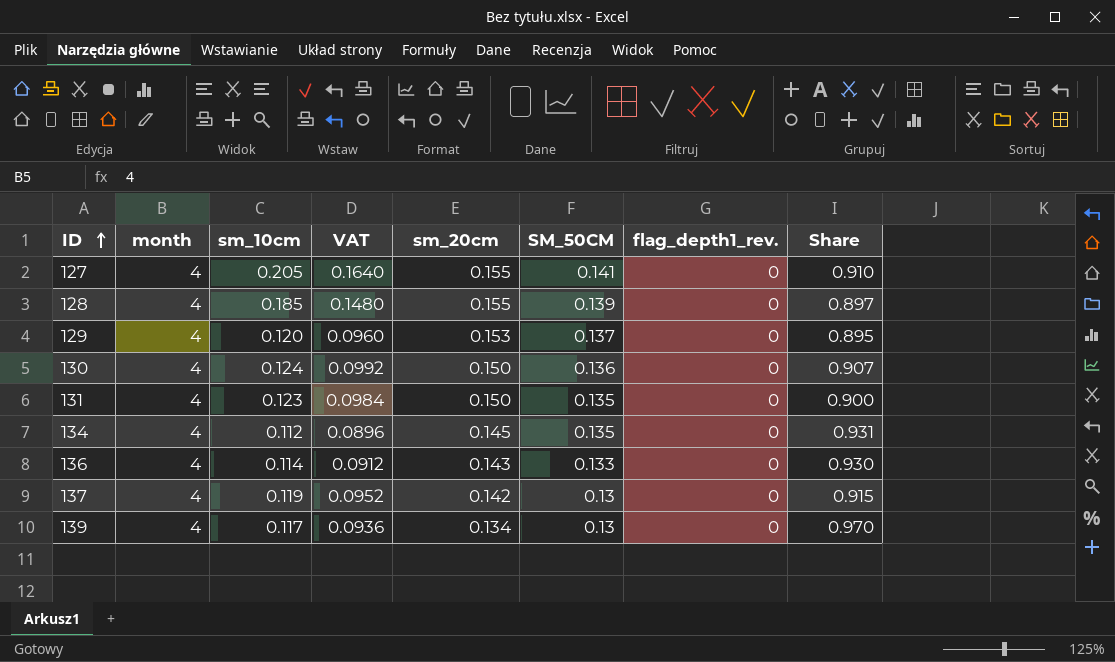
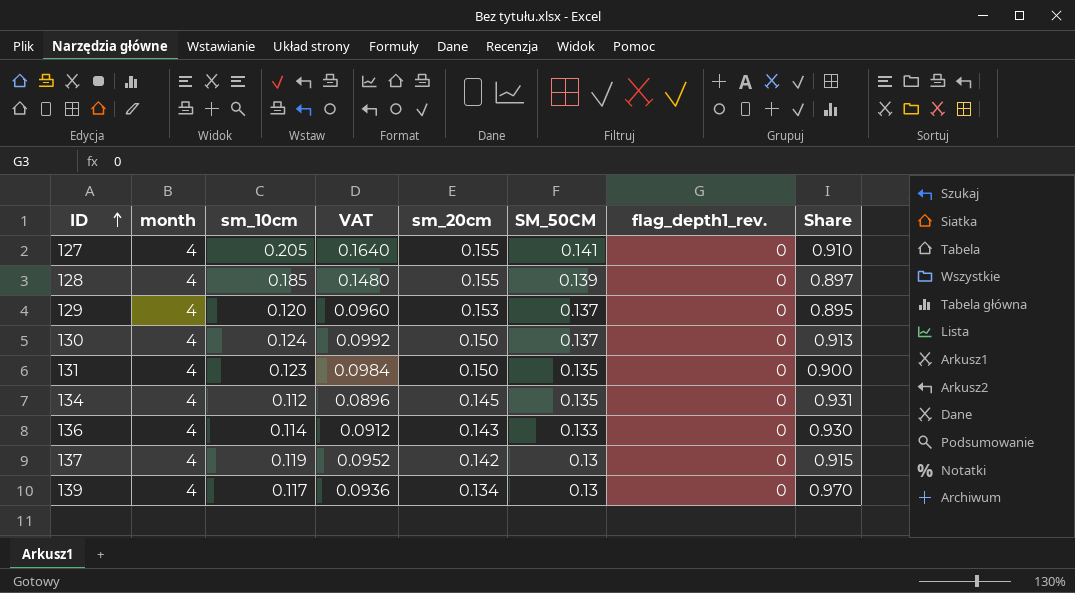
130 | SM_50CM: 0.136 -> 0.137
130 | Share: 0.907 -> 0.913

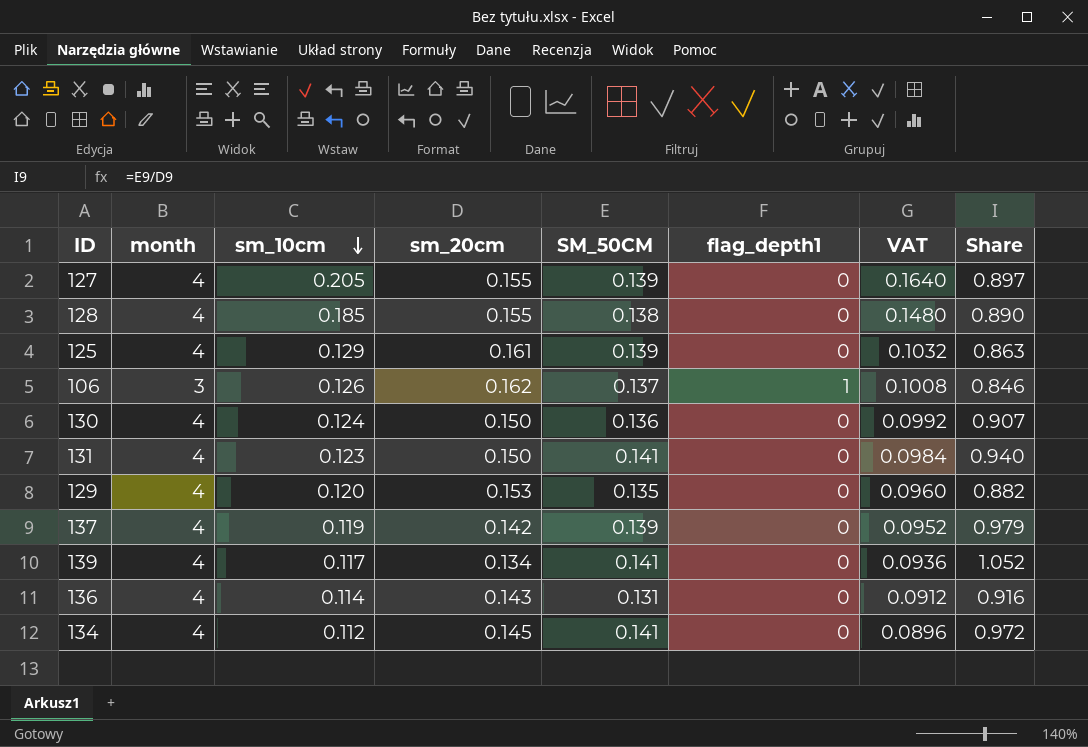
row order: ID ascending -> sm_10cm descending
column name: flag_depth1_rev. -> flag_depth1
column VAT | position: 4 -> 7
127 | SM_50CM: 0.141 -> 0.139
127 | Share: 0.910 -> 0.897
128 | SM_50CM: 0.139 -> 0.138
128 | Share: 0.897 -> 0.890
row 125: none -> 4 | 0.129 | 0.161 | 0.139 | 0 | 0.1032 | 0.863
row 106: none -> 3 | 0.126 | 0.162 | 0.137 | 1 | 0.1008 | 0.846
130 | SM_50CM: 0.137 -> 0.136
130 | Share: 0.913 -> 0.907
131 | SM_50CM: 0.135 -> 0.141
131 | Share: 0.900 -> 0.940
129 | SM_50CM: 0.137 -> 0.135
129 | Share: 0.895 -> 0.882
137 | SM_50CM: 0.13 -> 0.139
137 | Share: 0.915 -> 0.979
139 | SM_50CM: 0.13 -> 0.141
139 | Share: 0.970 -> 1.052
136 | SM_50CM: 0.133 -> 0.131
136 | Share: 0.930 -> 0.916
134 | SM_50CM: 0.135 -> 0.141
134 | Share: 0.931 -> 0.972

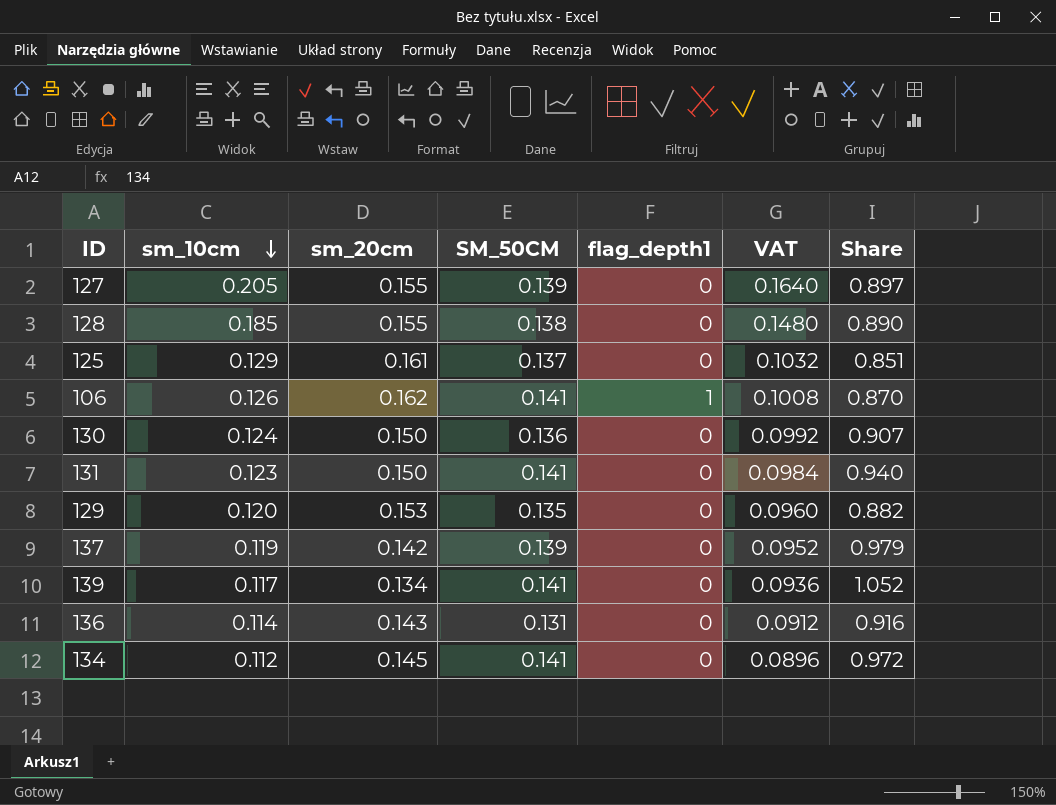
column month | position: 2 -> none
125 | SM_50CM: 0.139 -> 0.137
125 | Share: 0.863 -> 0.851
106 | SM_50CM: 0.137 -> 0.141
106 | Share: 0.846 -> 0.870

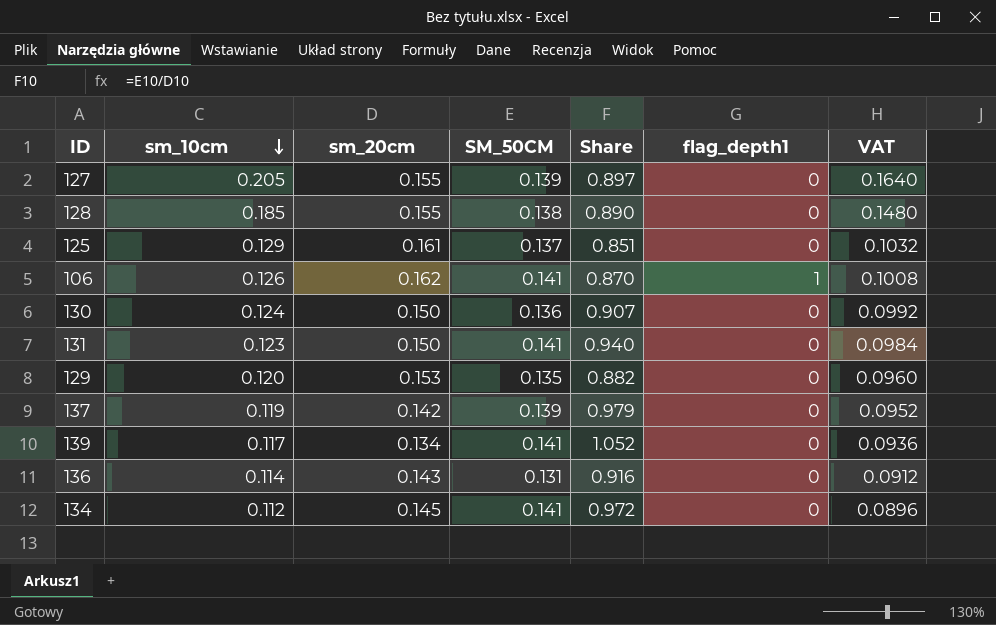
column Share | position: 7 -> 5

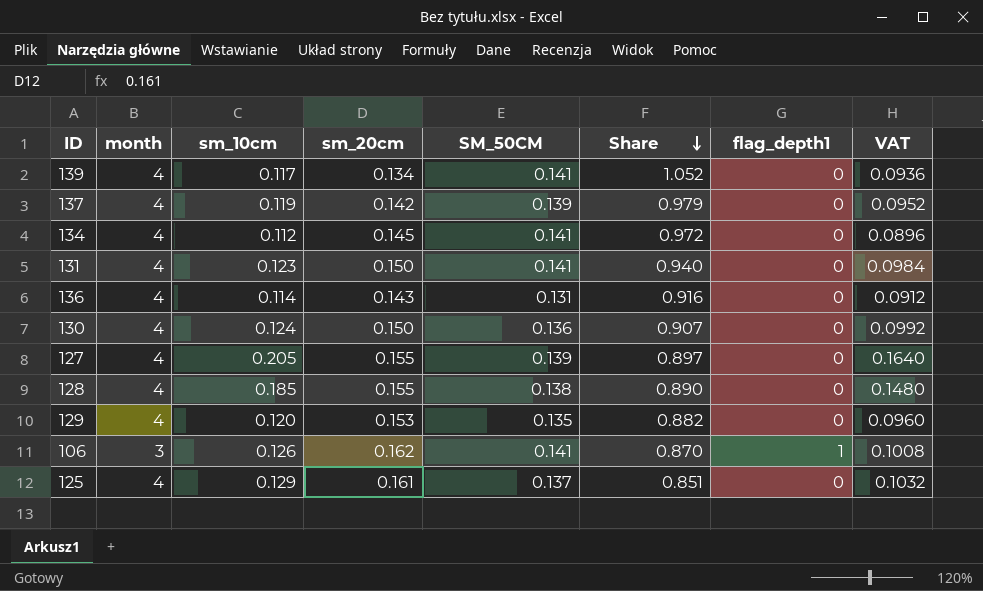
row order: sm_10cm descending -> Share descending
column month | position: none -> 2

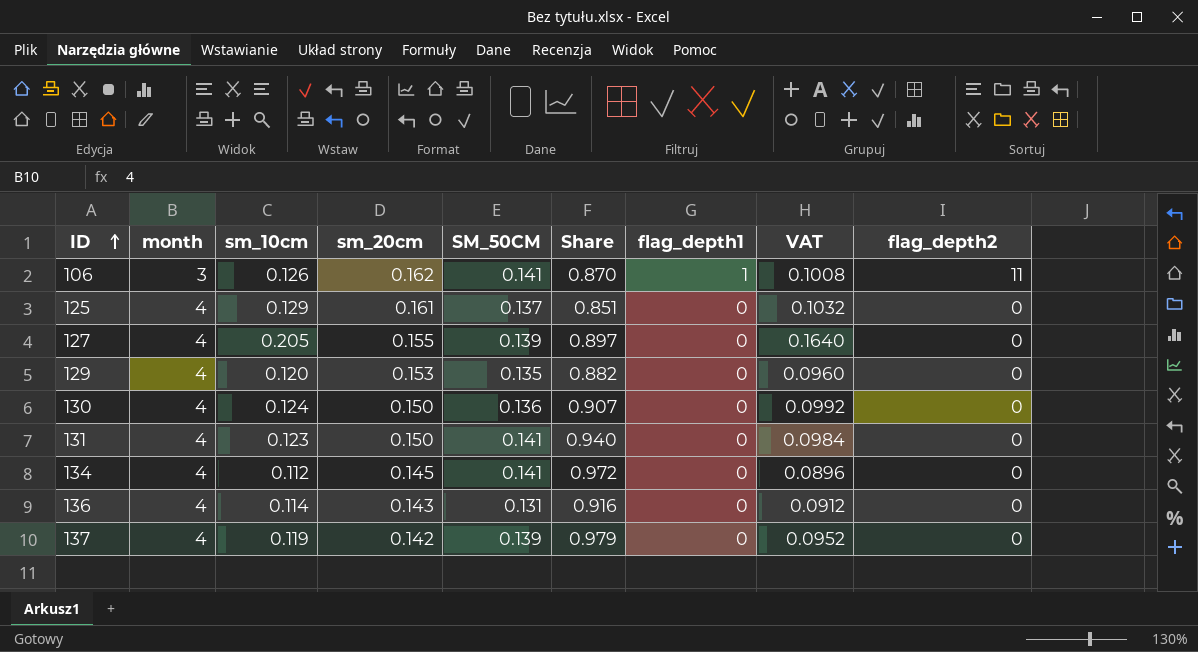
row order: Share descending -> ID ascending
column flag_depth2 | position: none -> 9
row 139: 4 | 0.117 | 0.134 | 0.141 | 1.052 | 0 | 0.0936 -> none
row 128: 4 | 0.185 | 0.155 | 0.138 | 0.890 | 0 | 0.1480 -> none

